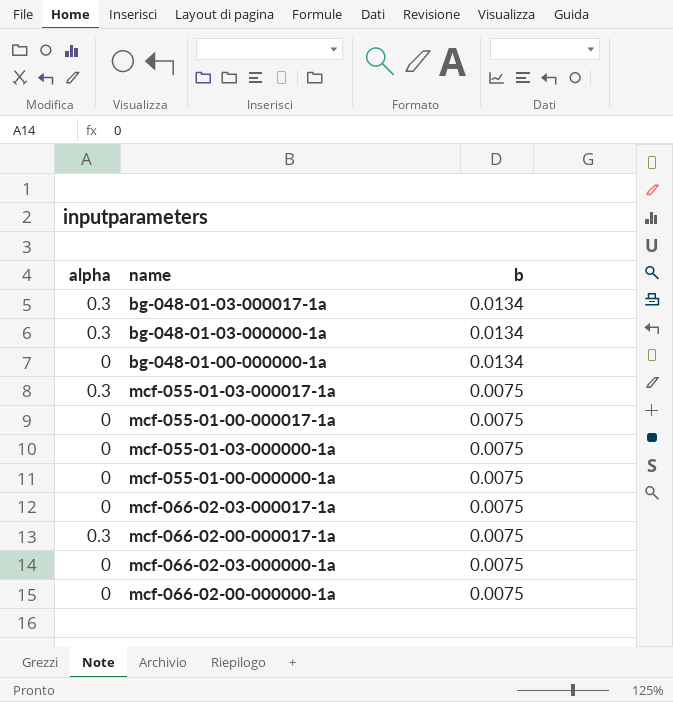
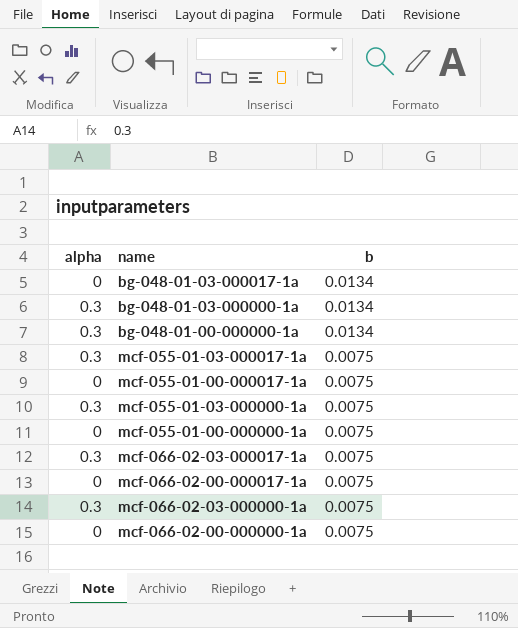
bg-048-01-03-000017-1a | alpha: 0.3 -> 0
bg-048-01-00-000000-1a | alpha: 0 -> 0.3
mcf-055-01-03-000000-1a | alpha: 0 -> 0.3
mcf-066-02-03-000017-1a | alpha: 0 -> 0.3
mcf-066-02-00-000017-1a | alpha: 0.3 -> 0
mcf-066-02-03-000000-1a | alpha: 0 -> 0.3

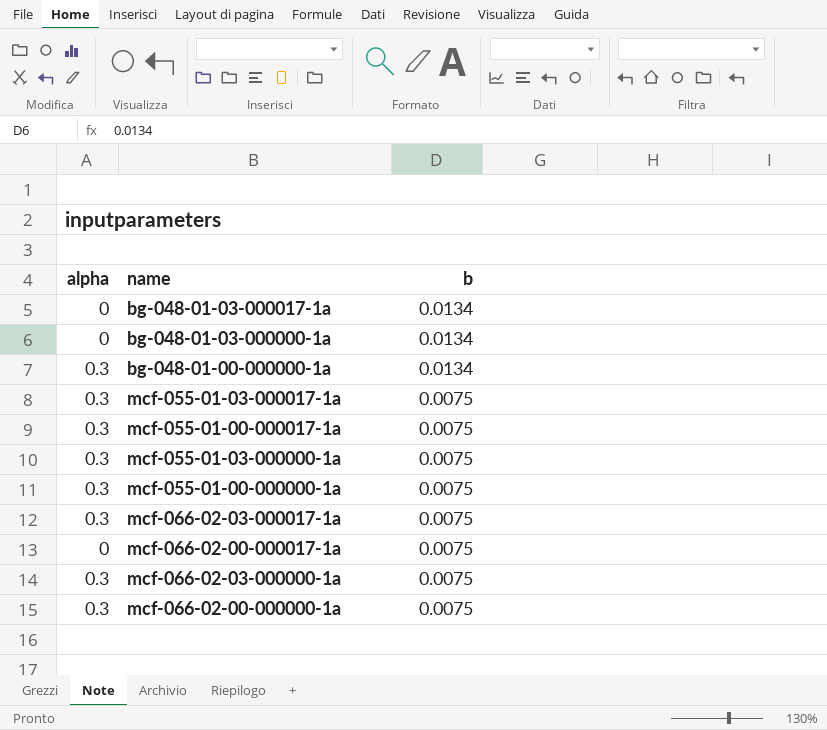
bg-048-01-03-000000-1a | alpha: 0.3 -> 0
mcf-055-01-00-000017-1a | alpha: 0 -> 0.3
mcf-055-01-00-000000-1a | alpha: 0 -> 0.3
mcf-066-02-00-000000-1a | alpha: 0 -> 0.3

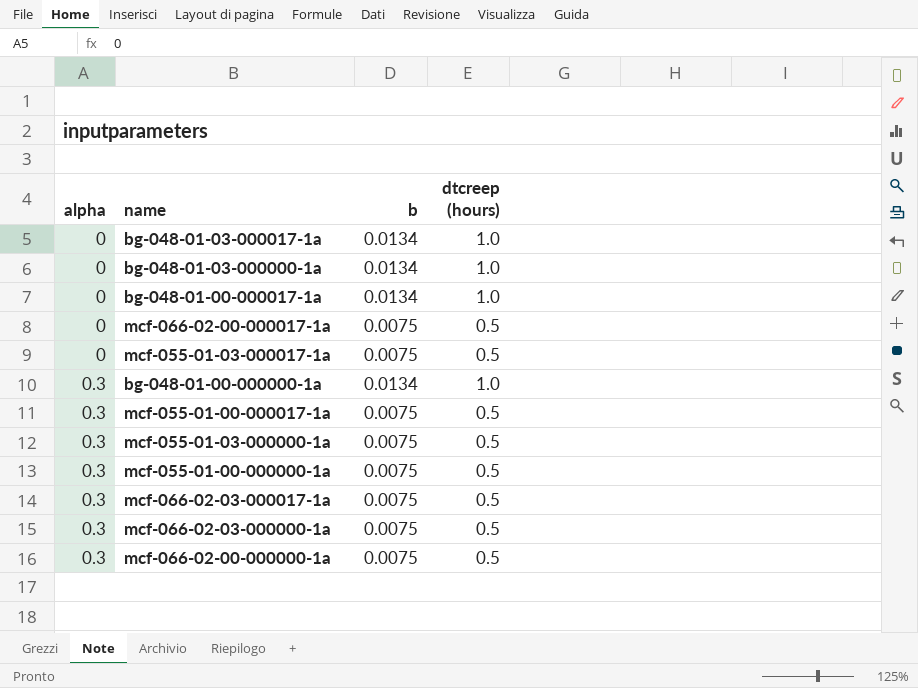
row order: b descending -> alpha ascending
column dtcreep (hours) | position: none -> 4
row bg-048-01-00-000017-1a: none -> 0 | 0.0134 | 1.0
mcf-055-01-03-000017-1a | alpha: 0.3 -> 0

